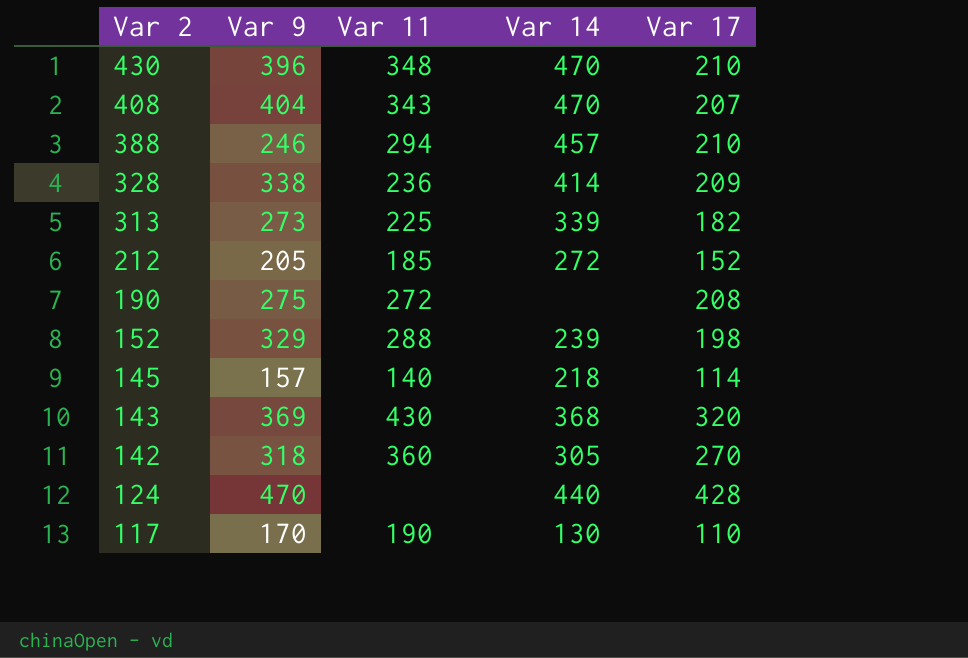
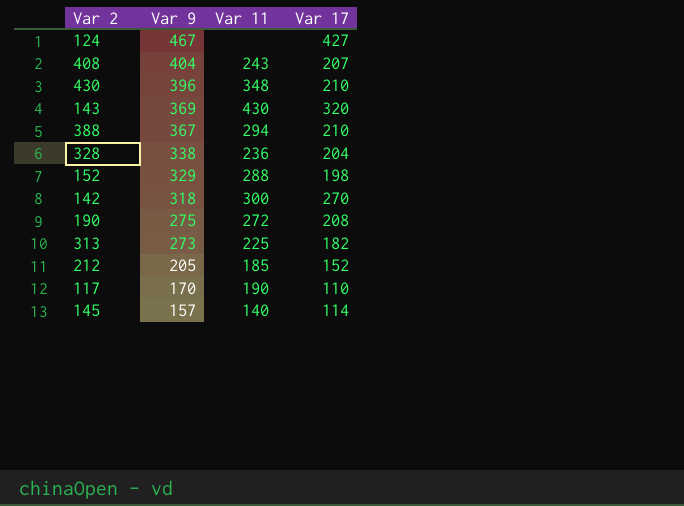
row order: Var 2 descending -> Var 9 descending
column Var 14 | position: 4 -> none
124 | Var 9: 470 -> 467
124 | Var 17: 428 -> 427
408 | Var 11: 343 -> 243
388 | Var 9: 246 -> 367
328 | Var 17: 209 -> 204
142 | Var 11: 360 -> 300

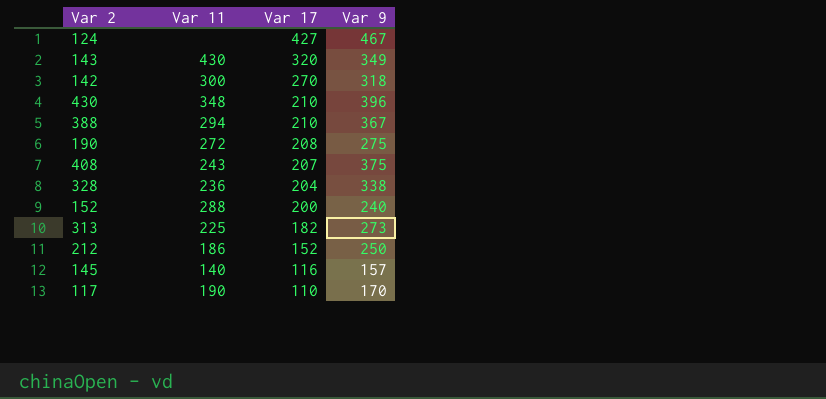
row order: Var 9 descending -> Var 17 descending
column Var 9 | position: 2 -> 4
143 | Var 9: 369 -> 349
408 | Var 9: 404 -> 375
152 | Var 17: 198 -> 200
152 | Var 9: 329 -> 240
212 | Var 11: 185 -> 186
212 | Var 9: 205 -> 250
145 | Var 17: 114 -> 116

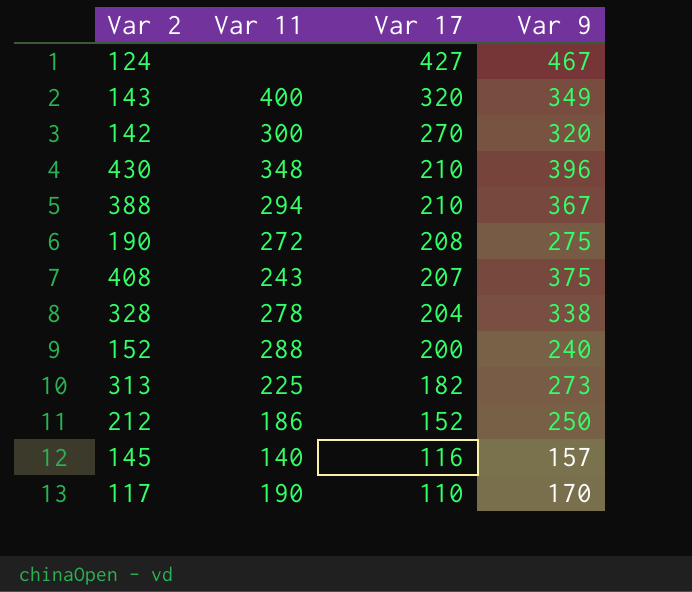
143 | Var 11: 430 -> 400
142 | Var 9: 318 -> 320
328 | Var 11: 236 -> 278

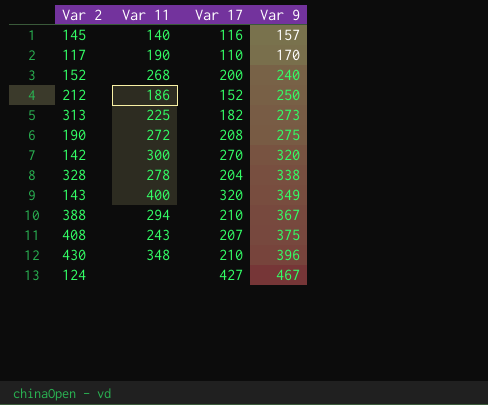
row order: Var 17 descending -> Var 9 ascending
152 | Var 11: 288 -> 268

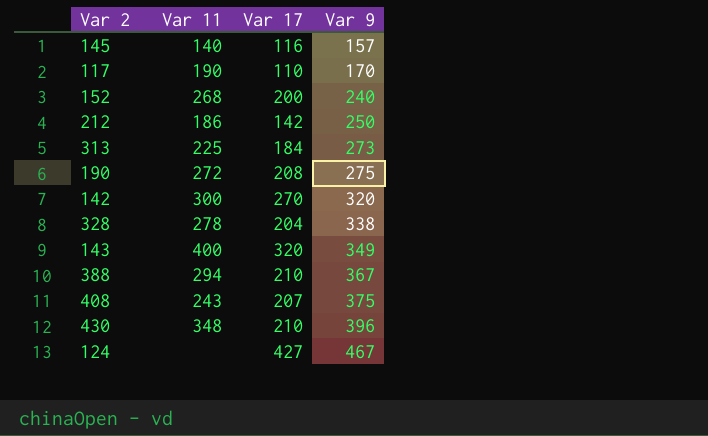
212 | Var 17: 152 -> 142
313 | Var 17: 182 -> 184

